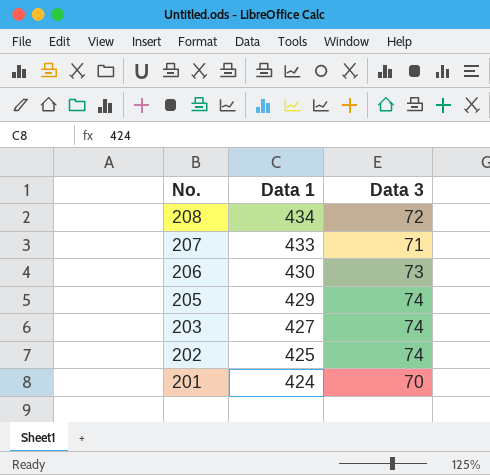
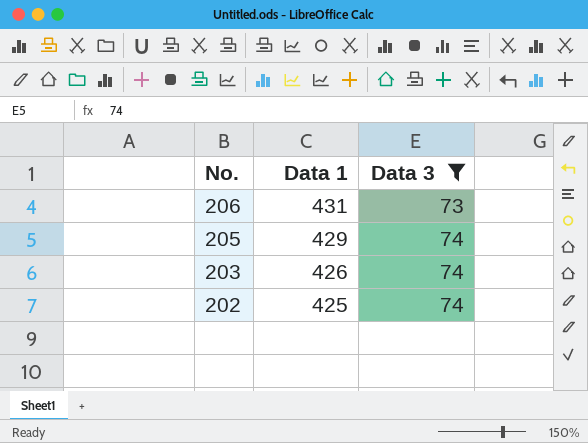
filter: none -> Data 3 >= 73
206 | Data 1: 430 -> 431
203 | Data 1: 427 -> 426

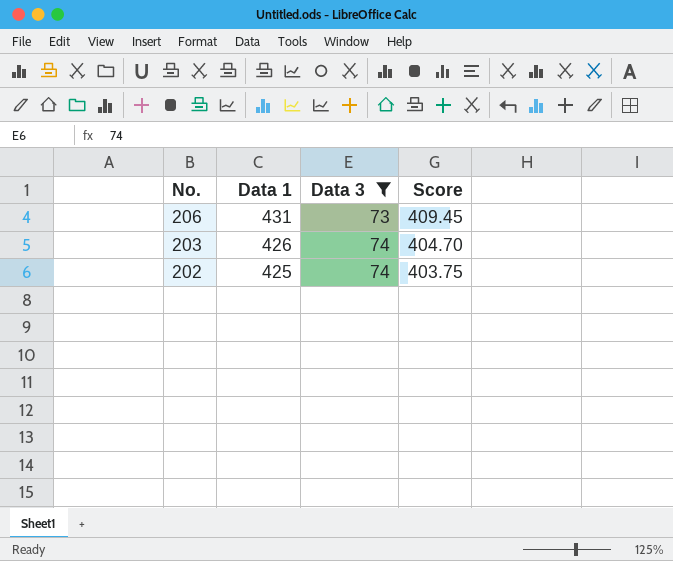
column Score | formula: none -> [Data 1] * 0.95
row 205: 429 | 74 -> none

